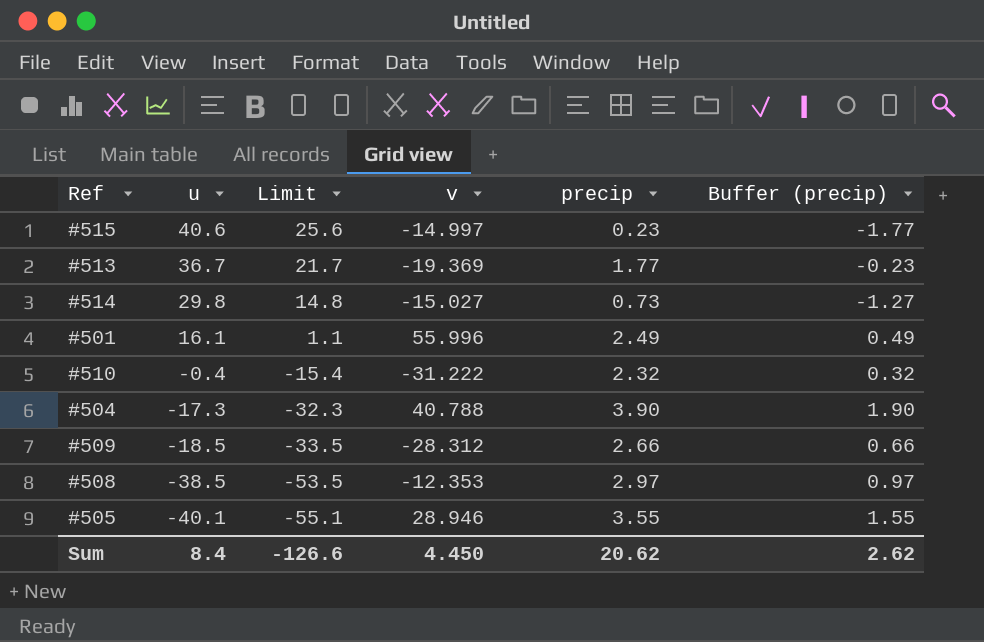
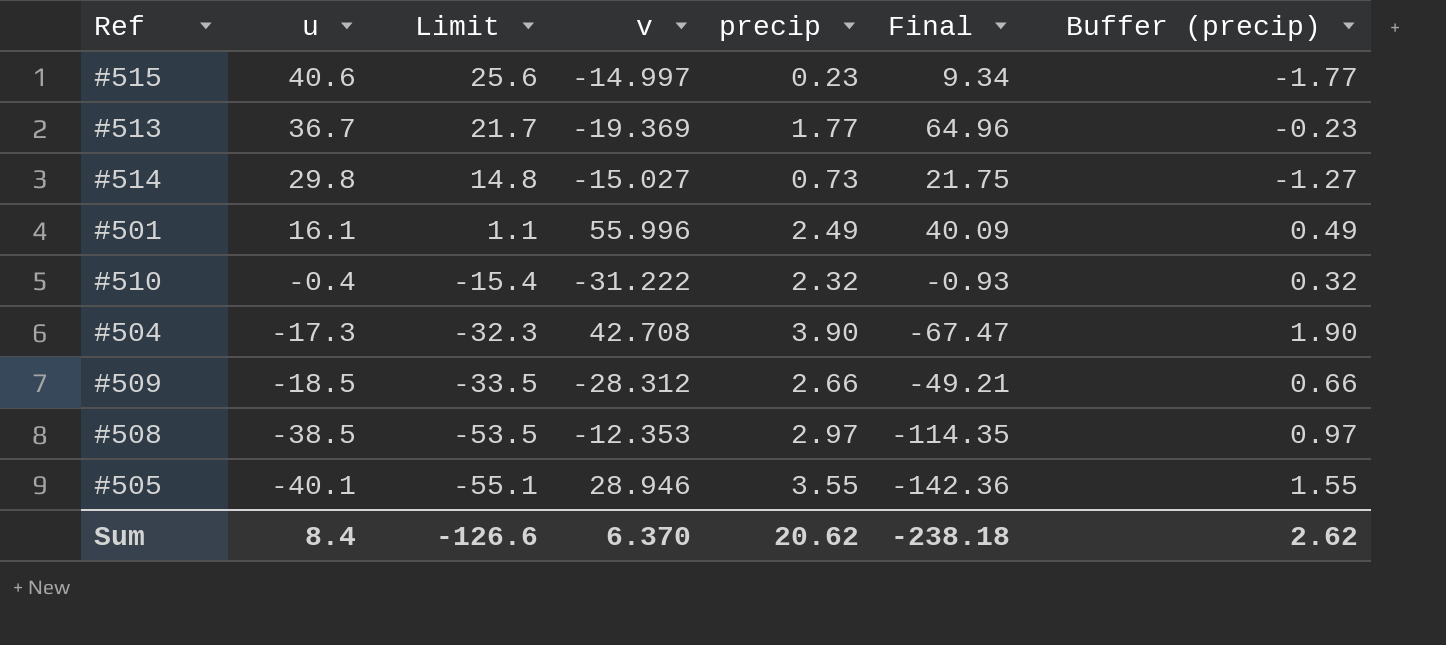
column Final | formula: none -> [u] * [precip]
#504 | v: 40.788 -> 42.708
Sum | v: 4.450 -> 6.370

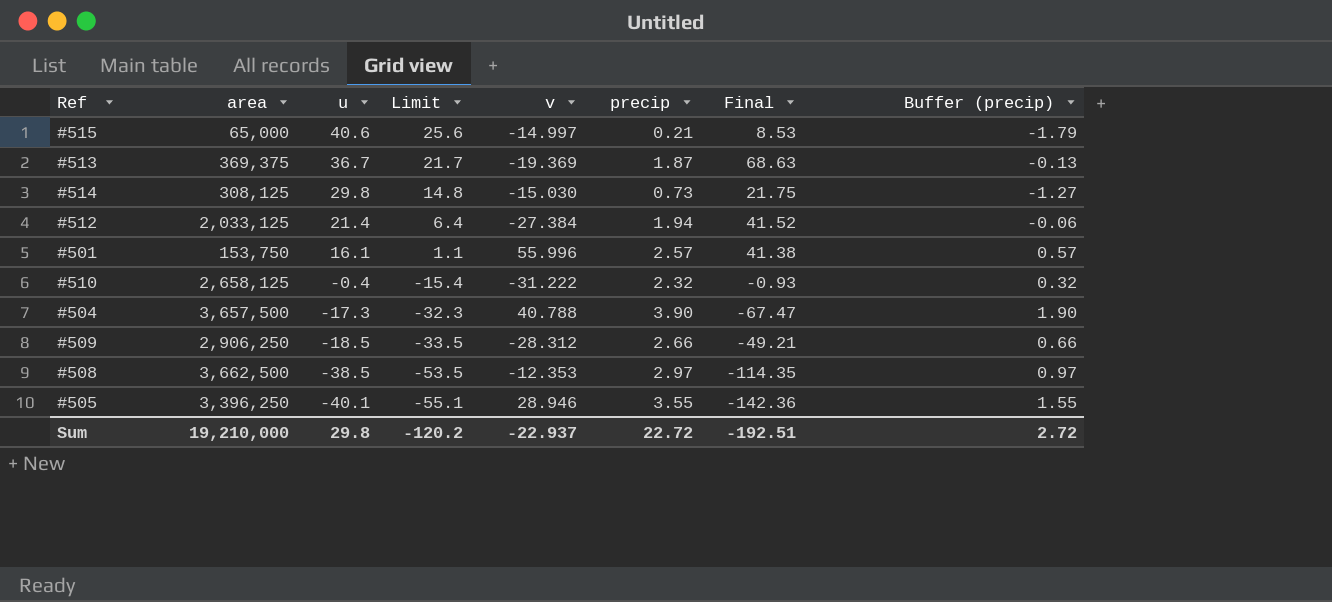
column area | position: none -> 2
#515 | precip: 0.23 -> 0.21
#515 | Final: 9.34 -> 8.53
#515 | Buffer (precip): -1.77 -> -1.79
#513 | precip: 1.77 -> 1.87
#513 | Final: 64.96 -> 68.63
#513 | Buffer (precip): -0.23 -> -0.13
#514 | v: -15.027 -> -15.030
row #512: none -> 2,033,125 | 21.4 | 6.4 | -27.384 | 1.94 | 41.52 | -0.06
#501 | precip: 2.49 -> 2.57
#501 | Final: 40.09 -> 41.38
#501 | Buffer (precip): 0.49 -> 0.57
#504 | v: 42.708 -> 40.788
Sum | u: 8.4 -> 29.8
Sum | Limit: -126.6 -> -120.2
Sum | v: 6.370 -> -22.937
Sum | precip: 20.62 -> 22.72
Sum | Final: -238.18 -> -192.51
Sum | Buffer (precip): 2.62 -> 2.72

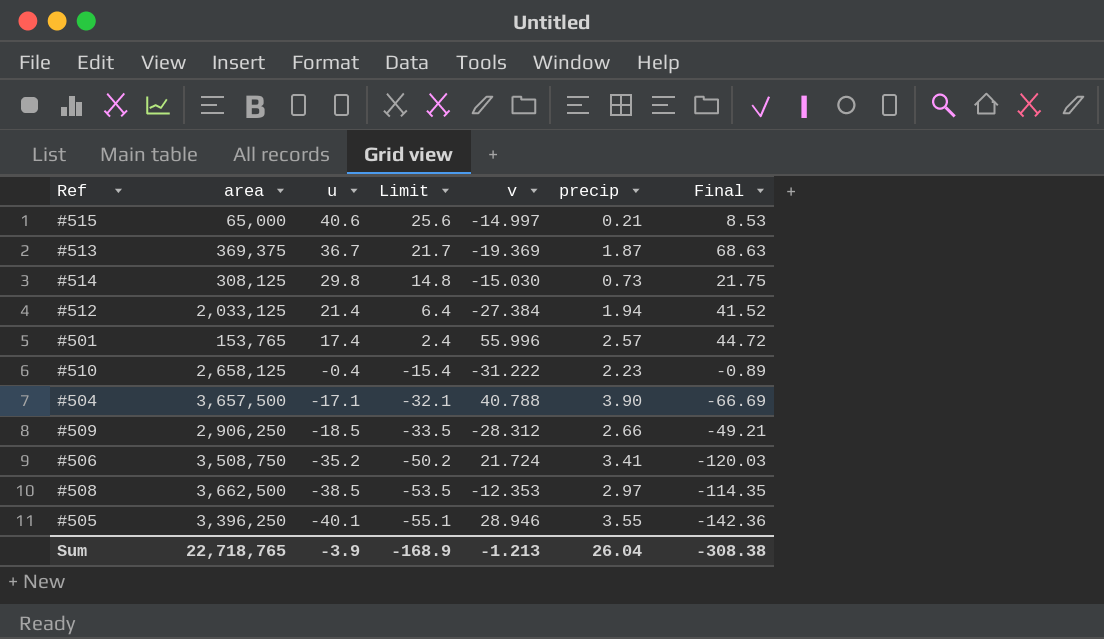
column Buffer (precip) | formula: [precip] - 2 -> none
#501 | area: 153,750 -> 153,765
#501 | u: 16.1 -> 17.4
#501 | Limit: 1.1 -> 2.4
#501 | Final: 41.38 -> 44.72
#510 | precip: 2.32 -> 2.23
#510 | Final: -0.93 -> -0.89
#504 | u: -17.3 -> -17.1
#504 | Limit: -32.3 -> -32.1
#504 | Final: -67.47 -> -66.69
row #506: none -> 3,508,750 | -35.2 | -50.2 | 21.724 | 3.41 | -120.03
Sum | area: 19,210,000 -> 22,718,765
Sum | u: 29.8 -> -3.9
Sum | Limit: -120.2 -> -168.9
Sum | v: -22.937 -> -1.213
Sum | precip: 22.72 -> 26.04
Sum | Final: -192.51 -> -308.38

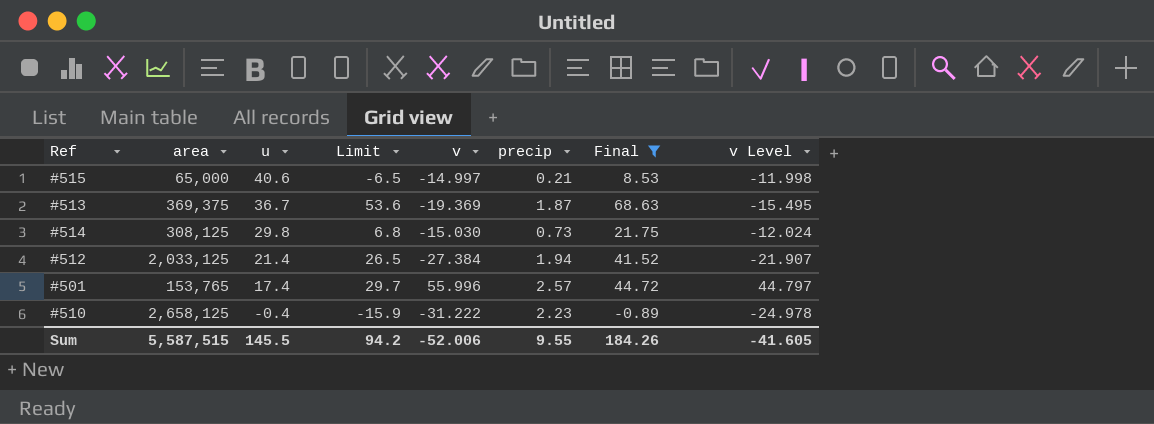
filter: none -> Final >= -0.89
column Limit | formula: [u] - 15 -> [Final] - 15
column v Level | formula: none -> [v] * 0.8
Sum | area: 22,718,765 -> 5,587,515
Sum | u: -3.9 -> 145.5
Sum | Limit: -168.9 -> 94.2
Sum | v: -1.213 -> -52.006
Sum | precip: 26.04 -> 9.55
Sum | Final: -308.38 -> 184.26

